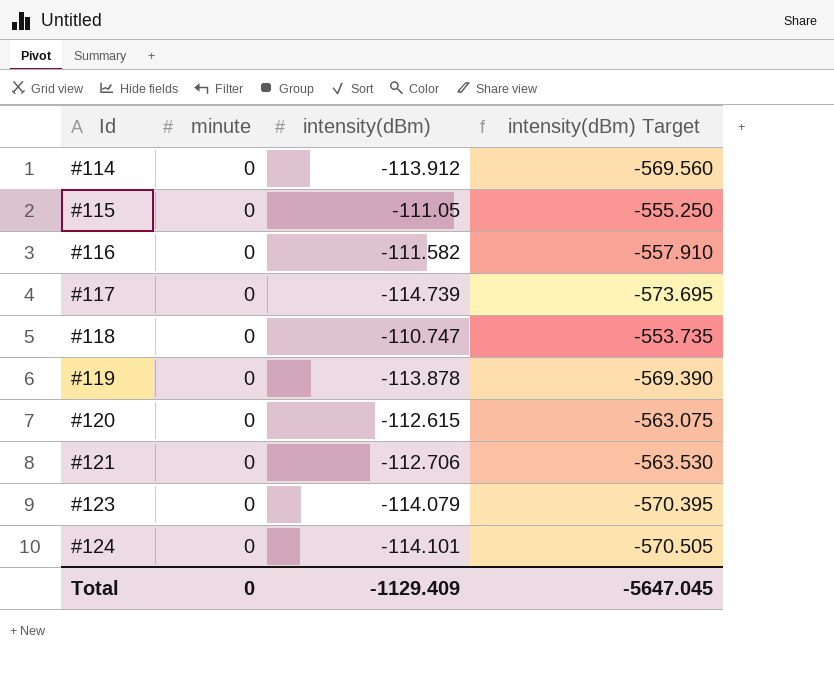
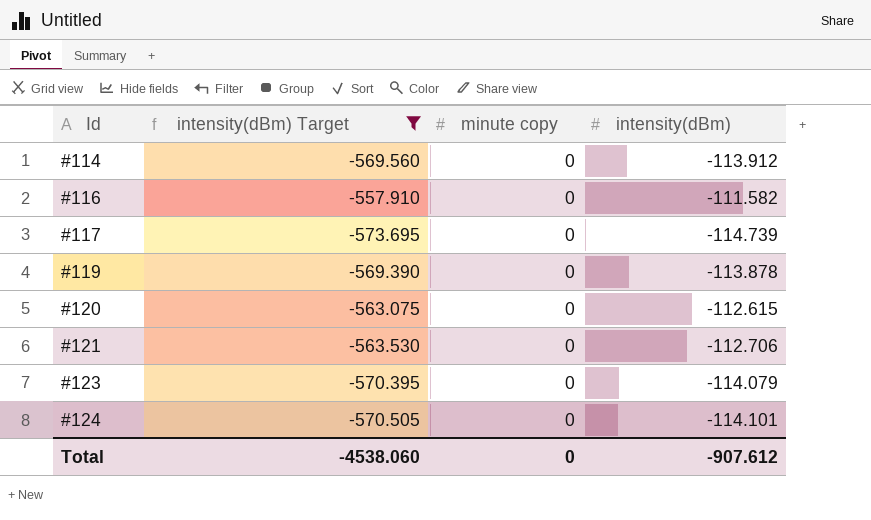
filter: none -> intensity(dBm) Target <= -557.910
column intensity(dBm) Target | position: 4 -> 2
column name: minute -> minute copy
Total | intensity(dBm) Target: -5647.045 -> -4538.060
Total | intensity(dBm): -1129.409 -> -907.612

